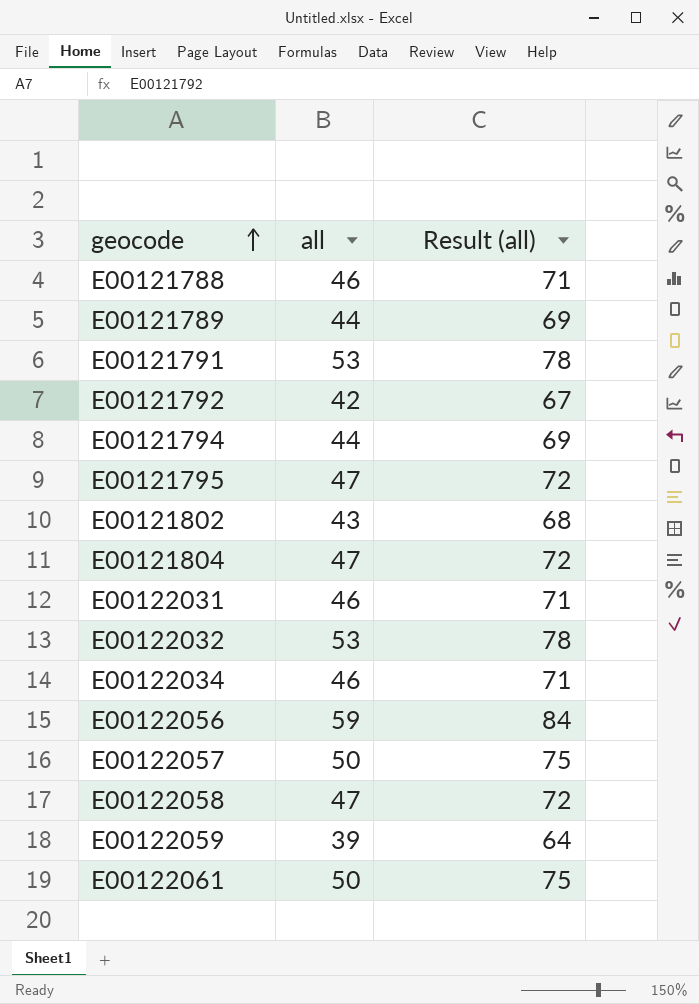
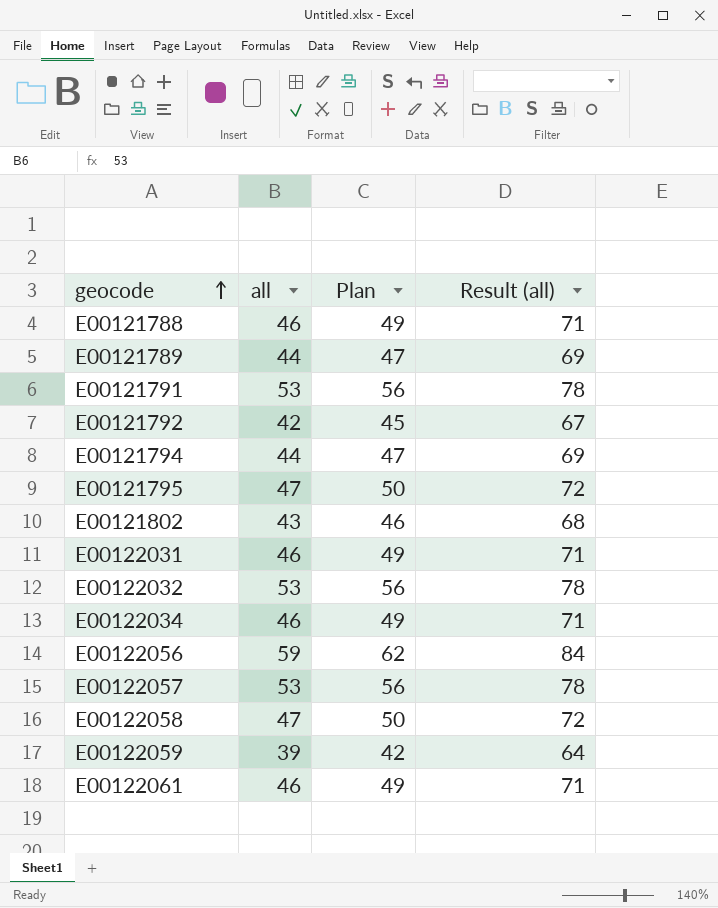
column Plan | formula: none -> [all] + 3
row E00121804: 47 | 72 -> none
E00122057 | all: 50 -> 53
E00122057 | Result (all): 75 -> 78
E00122061 | all: 50 -> 46
E00122061 | Result (all): 75 -> 71

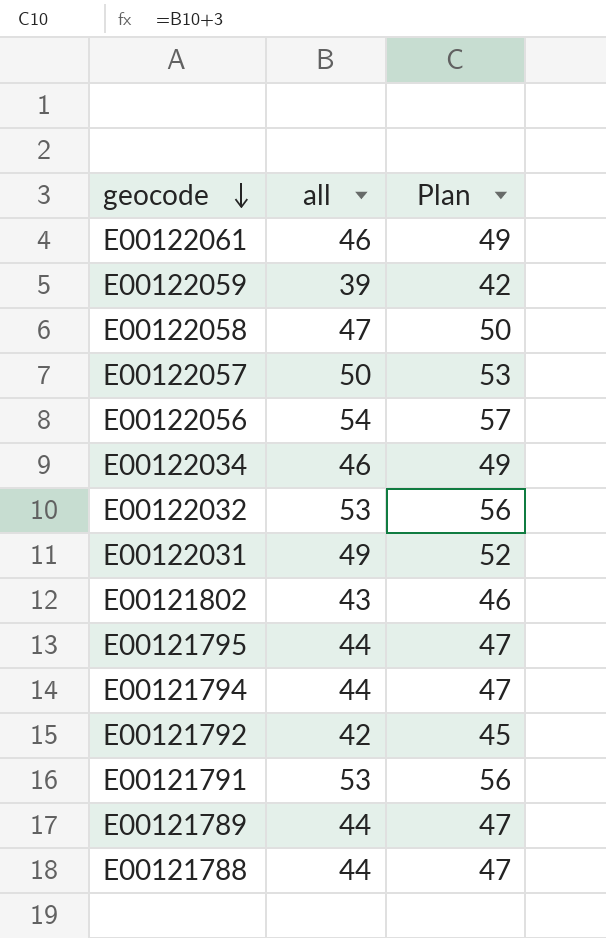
row order: geocode ascending -> geocode descending
column Result (all) | formula: [all] + 25 -> none
E00122057 | all: 53 -> 50
E00122057 | Plan: 56 -> 53
E00122056 | all: 59 -> 54
E00122056 | Plan: 62 -> 57
E00122031 | all: 46 -> 49
E00122031 | Plan: 49 -> 52
E00121795 | all: 47 -> 44
E00121795 | Plan: 50 -> 47
E00121788 | all: 46 -> 44
E00121788 | Plan: 49 -> 47

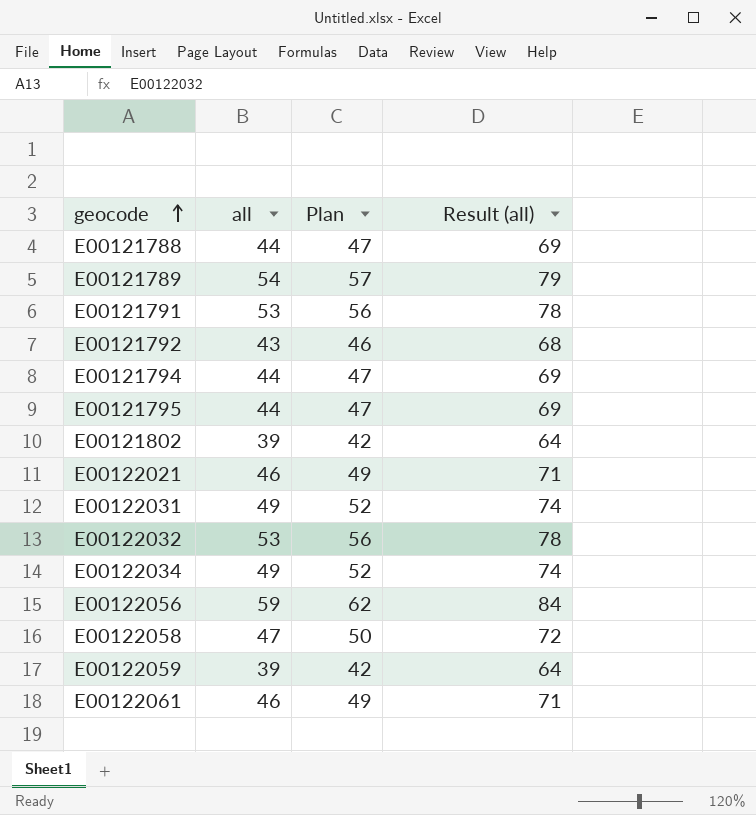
row order: geocode descending -> geocode ascending
column Result (all) | formula: none -> [all] + 25
row E00122057: 50 | 53 -> none
E00121789 | all: 44 -> 54
E00121789 | Plan: 47 -> 57
E00121792 | all: 42 -> 43
E00121792 | Plan: 45 -> 46
E00121802 | all: 43 -> 39
E00121802 | Plan: 46 -> 42
row E00122021: none -> 46 | 49 | 71
E00122034 | all: 46 -> 49
E00122034 | Plan: 49 -> 52
E00122056 | all: 54 -> 59
E00122056 | Plan: 57 -> 62

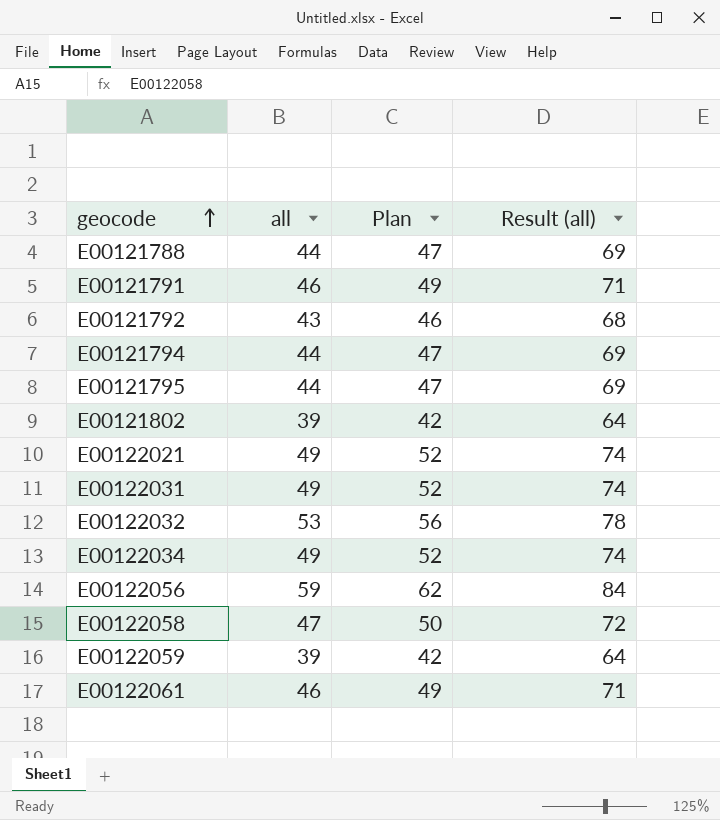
row E00121789: 54 | 57 | 79 -> none
E00121791 | all: 53 -> 46
E00121791 | Plan: 56 -> 49
E00121791 | Result (all): 78 -> 71
E00122021 | all: 46 -> 49
E00122021 | Plan: 49 -> 52
E00122021 | Result (all): 71 -> 74

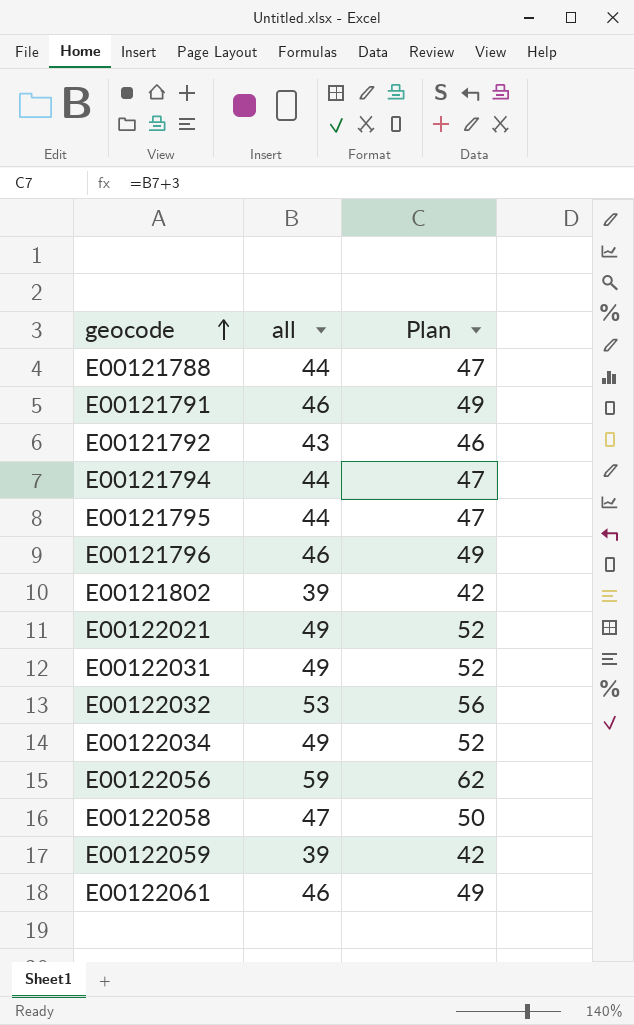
column Result (all) | formula: [all] + 25 -> none
row E00121796: none -> 46 | 49

